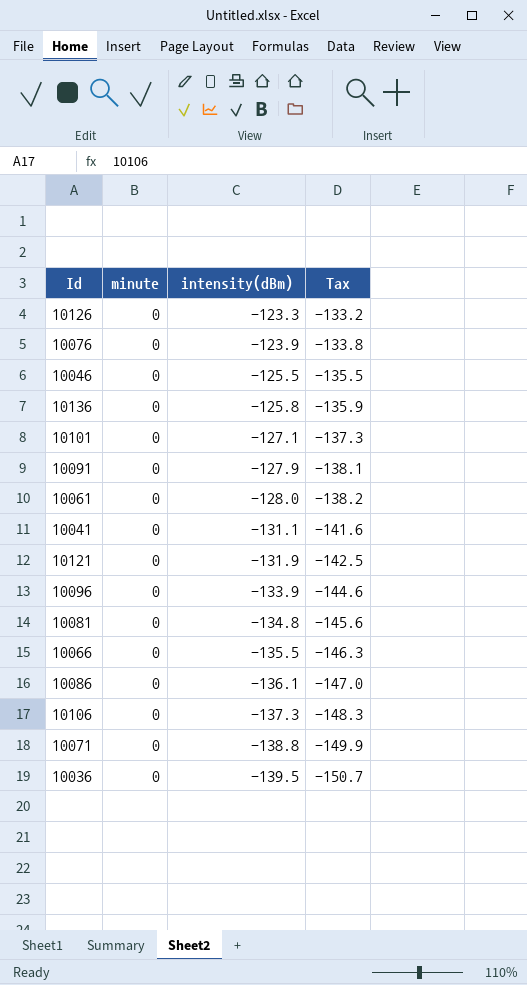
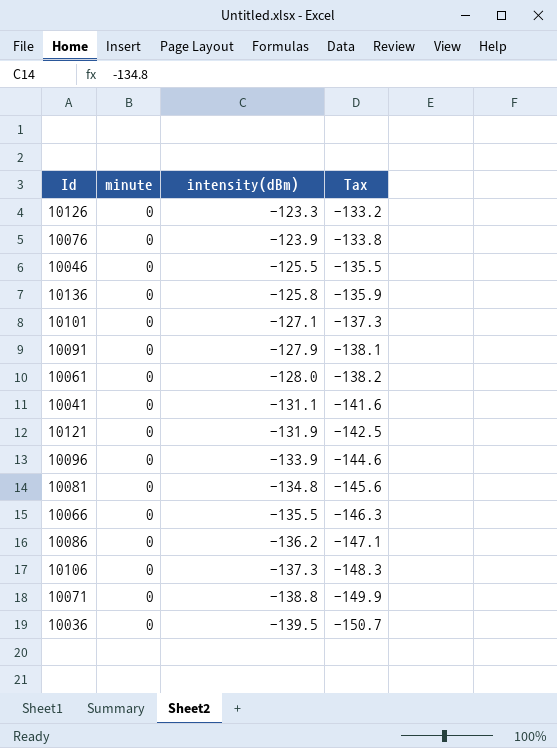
10086 | intensity(dBm): -136.1 -> -136.2
10086 | Tax: -147.0 -> -147.1

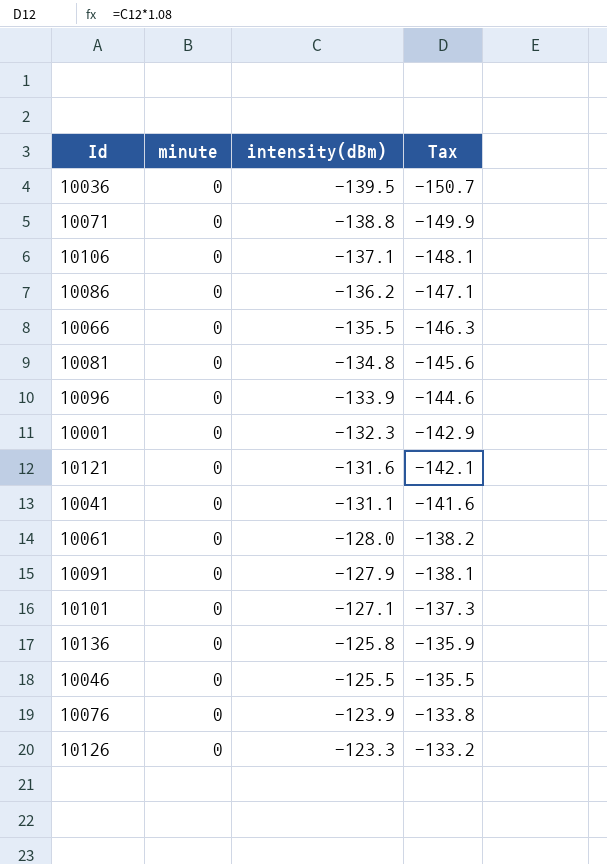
row order: intensity(dBm) descending -> intensity(dBm) ascending
10106 | intensity(dBm): -137.3 -> -137.1
10106 | Tax: -148.3 -> -148.1
row 10001: none -> 0 | -132.3 | -142.9
10121 | intensity(dBm): -131.9 -> -131.6
10121 | Tax: -142.5 -> -142.1

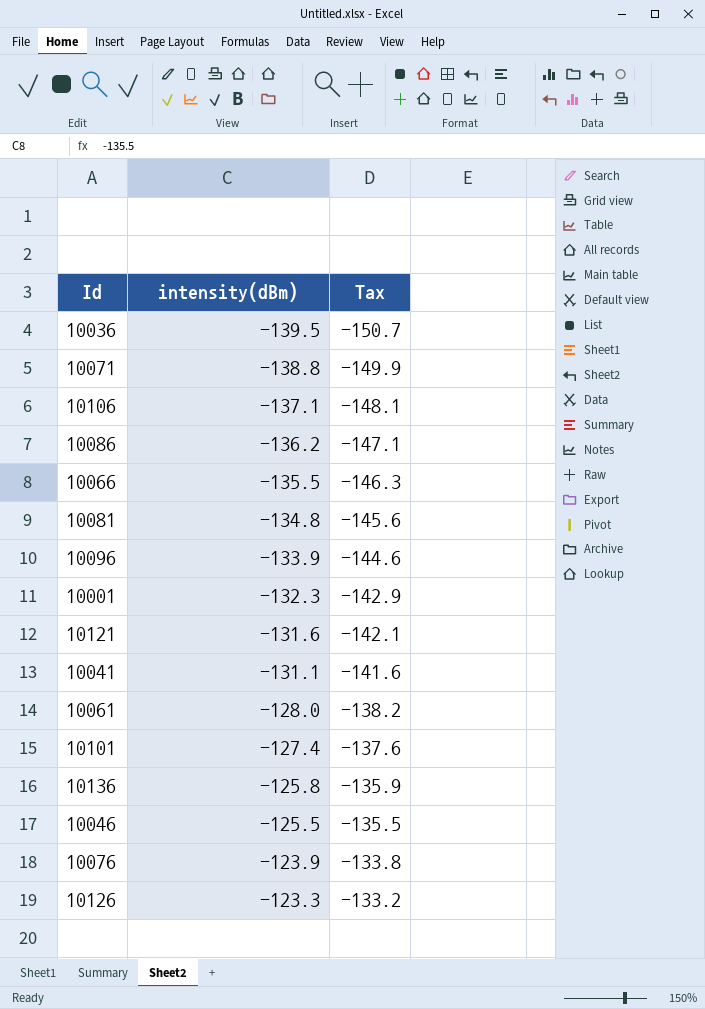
column minute | position: 2 -> none
row 10091: 0 | -127.9 | -138.1 -> none
10101 | intensity(dBm): -127.1 -> -127.4
10101 | Tax: -137.3 -> -137.6

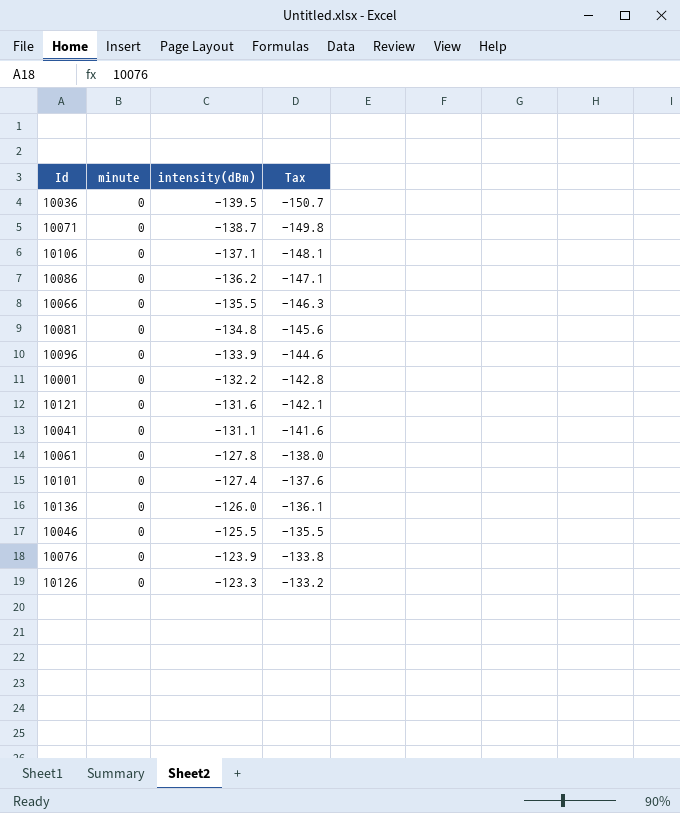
column minute | position: none -> 2
10071 | intensity(dBm): -138.8 -> -138.7
10071 | Tax: -149.9 -> -149.8
10001 | intensity(dBm): -132.3 -> -132.2
10001 | Tax: -142.9 -> -142.8
10061 | intensity(dBm): -128.0 -> -127.8
10061 | Tax: -138.2 -> -138.0
10136 | intensity(dBm): -125.8 -> -126.0
10136 | Tax: -135.9 -> -136.1

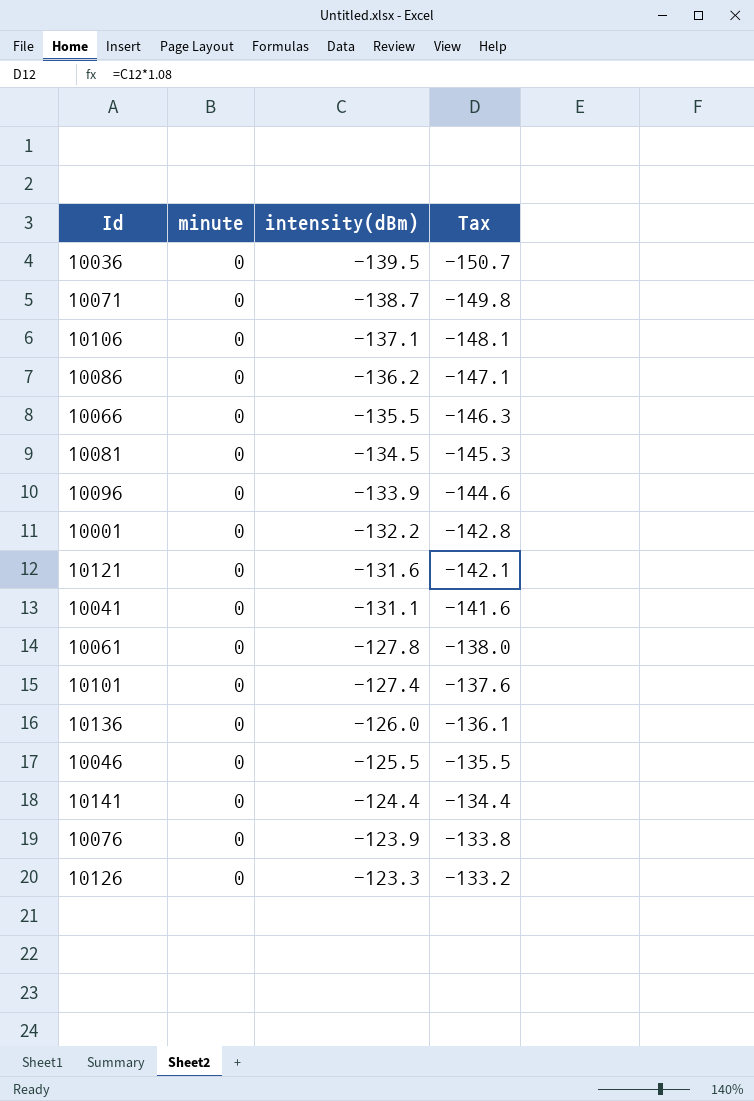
10081 | intensity(dBm): -134.8 -> -134.5
10081 | Tax: -145.6 -> -145.3
row 10141: none -> 0 | -124.4 | -134.4

